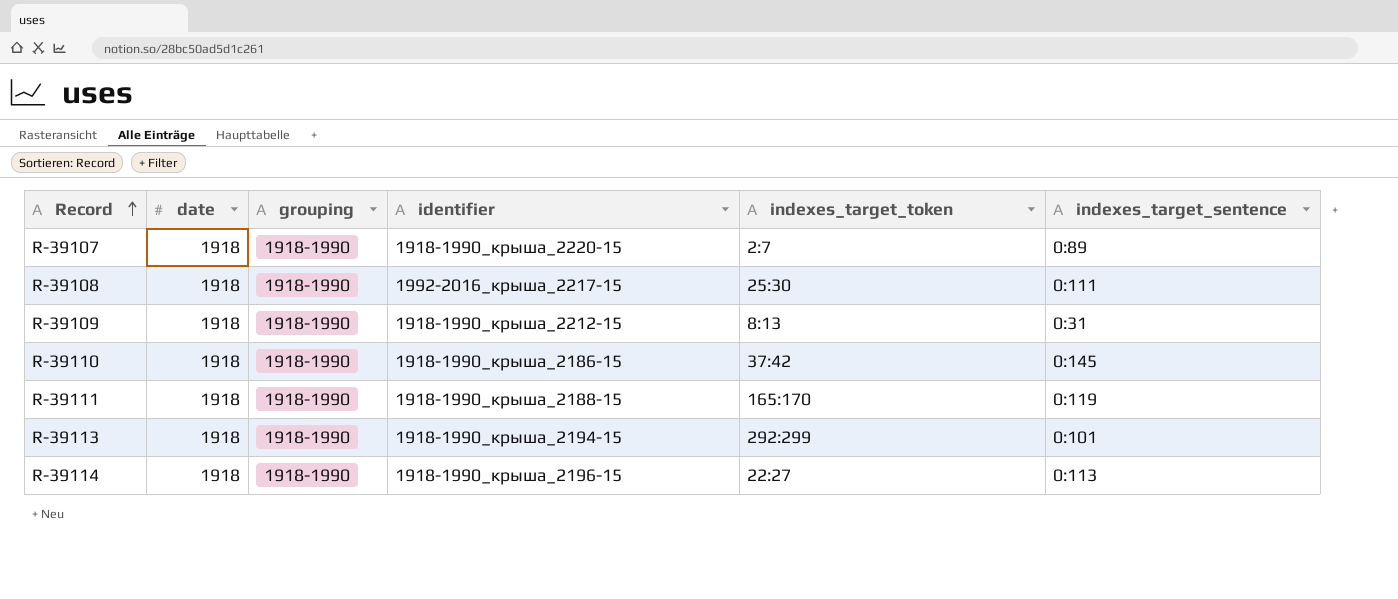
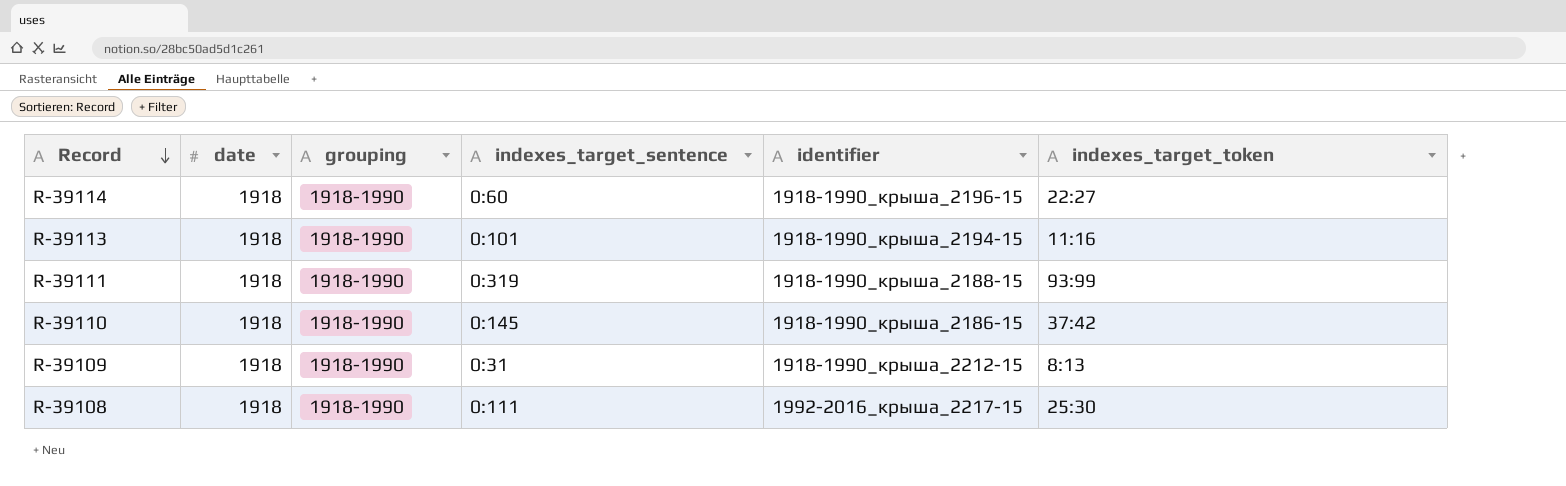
row order: Record ascending -> Record descending
column indexes_target_sentence | position: 6 -> 4
row R-39107: 1918 | 1918-1990 | 1918-1990_крыша_2220-15 | 2:7 | 0:89 -> none
R-39114 | indexes_target_sentence: 0:113 -> 0:60
R-39113 | indexes_target_token: 292:299 -> 11:16
R-39111 | indexes_target_sentence: 0:119 -> 0:319
R-39111 | indexes_target_token: 165:170 -> 93:99

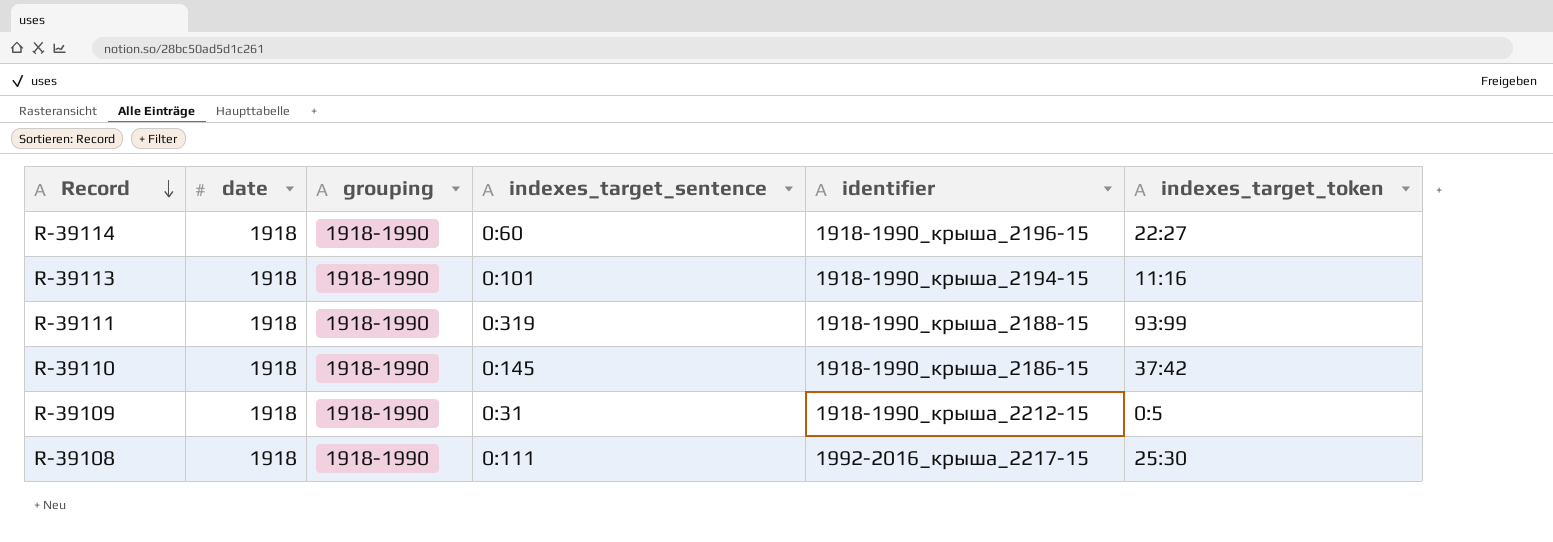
R-39109 | indexes_target_token: 8:13 -> 0:5

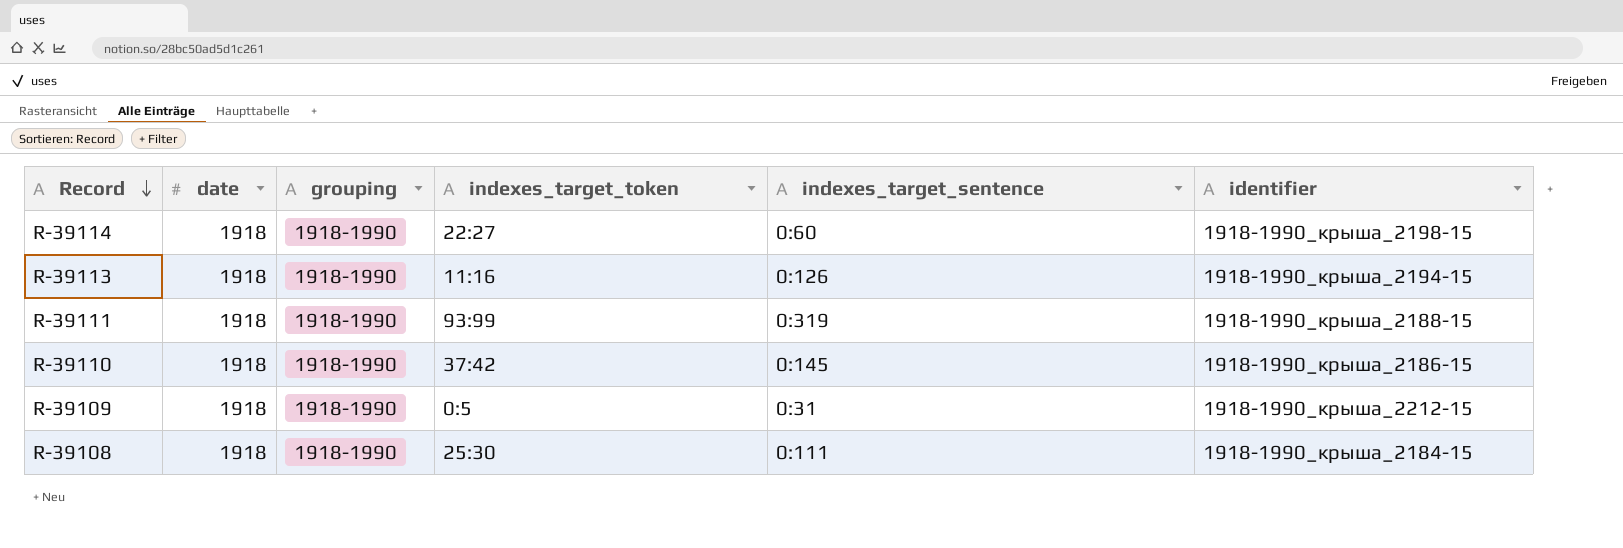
column indexes_target_token | position: 6 -> 4
R-39114 | identifier: 1918-1990_крыша_2196-15 -> 1918-1990_крыша_2198-15
R-39113 | indexes_target_sentence: 0:101 -> 0:126
R-39108 | identifier: 1992-2016_крыша_2217-15 -> 1918-1990_крыша_2184-15

